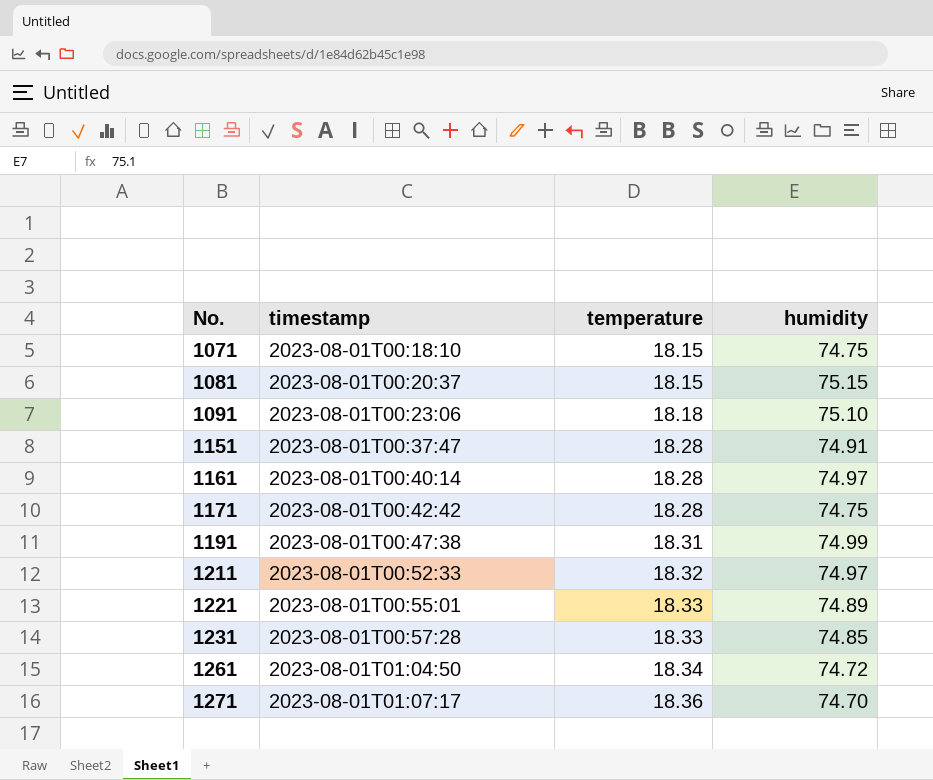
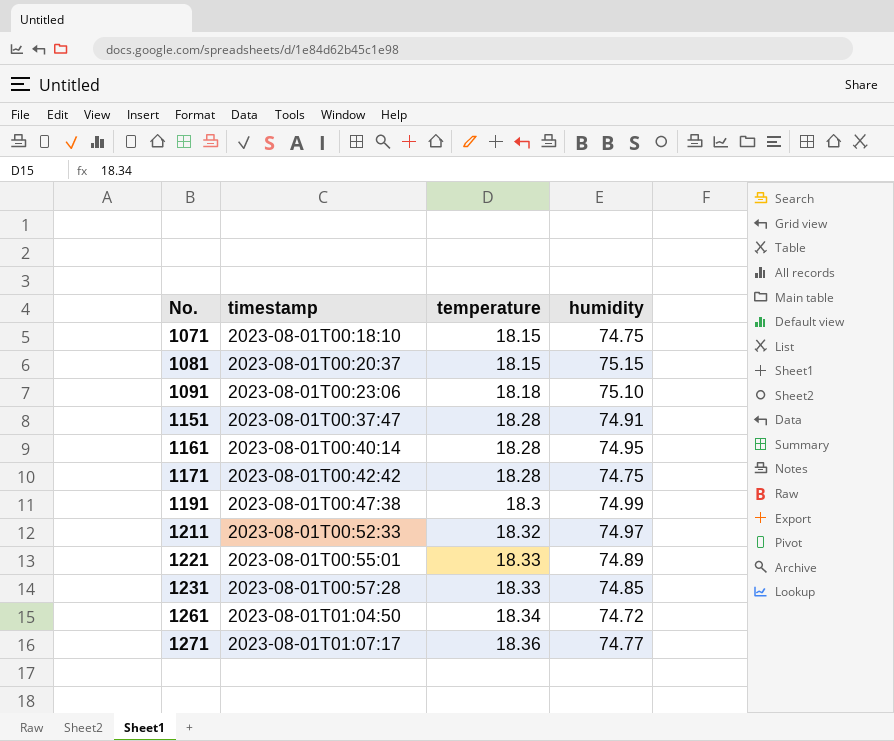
1161 | humidity: 74.97 -> 74.95
1191 | temperature: 18.31 -> 18.3
1271 | humidity: 74.70 -> 74.77

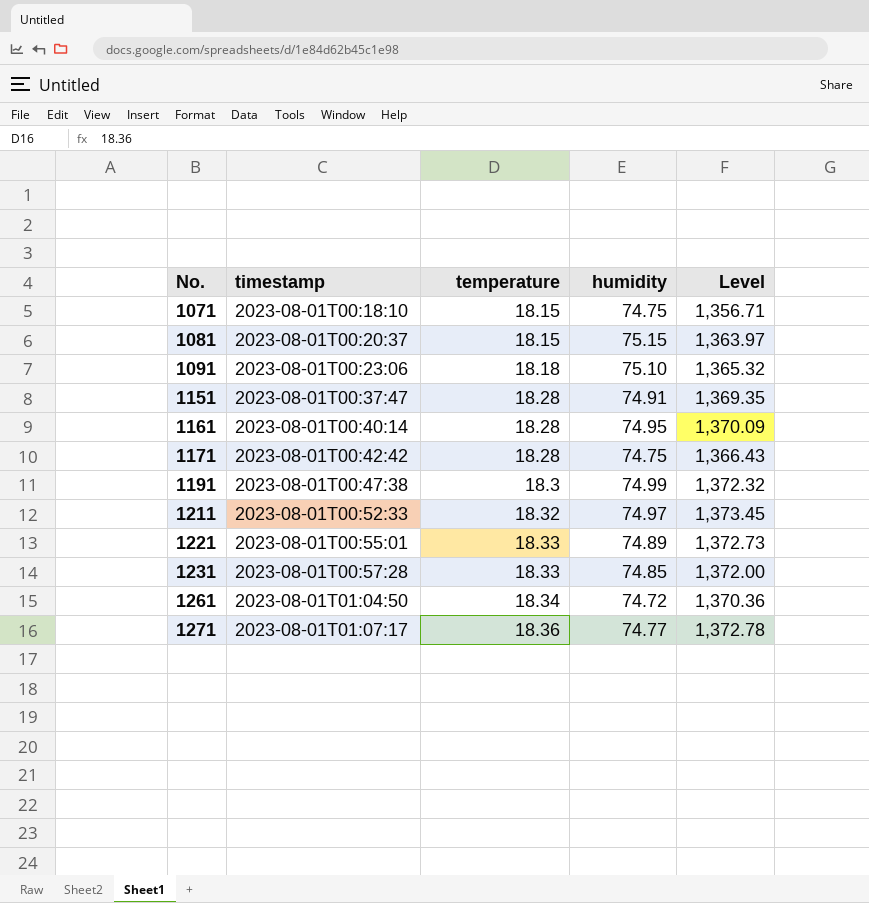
column Level | formula: none -> [temperature] * [humidity]

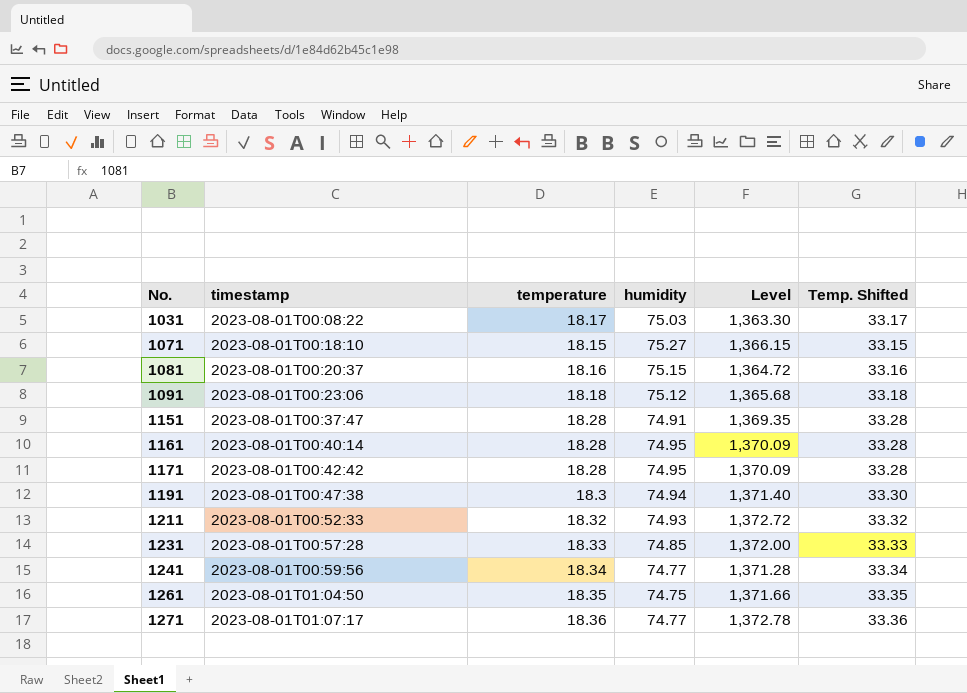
column Temp. Shifted | formula: none -> [temperature] + 15
row 1221: 2023-08-01T00:55:01 | 18.33 | 74.89 | 1,372.73 -> none
row 1031: none -> 2023-08-01T00:08:22 | 18.17 | 75.03 | 1,363.30 | 33.17
1071 | humidity: 74.75 -> 75.27
1071 | Level: 1,356.71 -> 1,366.15
1081 | temperature: 18.15 -> 18.16
1081 | Level: 1,363.97 -> 1,364.72
1091 | humidity: 75.10 -> 75.12
1091 | Level: 1,365.32 -> 1,365.68
1171 | humidity: 74.75 -> 74.95
1171 | Level: 1,366.43 -> 1,370.09
1191 | humidity: 74.99 -> 74.94
1191 | Level: 1,372.32 -> 1,371.40
1211 | humidity: 74.97 -> 74.93
1211 | Level: 1,373.45 -> 1,372.72
row 1241: none -> 2023-08-01T00:59:56 | 18.34 | 74.77 | 1,371.28 | 33.34
1261 | temperature: 18.34 -> 18.35
1261 | humidity: 74.72 -> 74.75
1261 | Level: 1,370.36 -> 1,371.66

